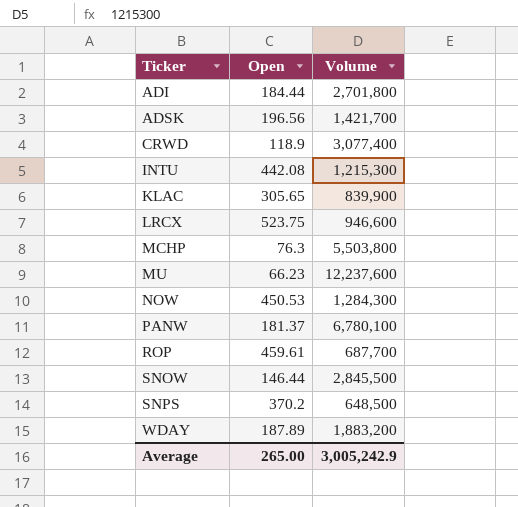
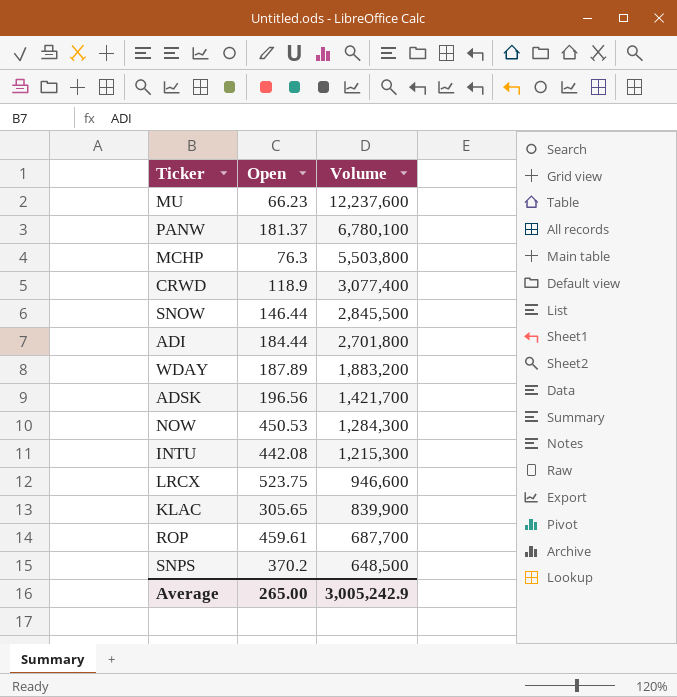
row order: Ticker ascending -> Volume descending

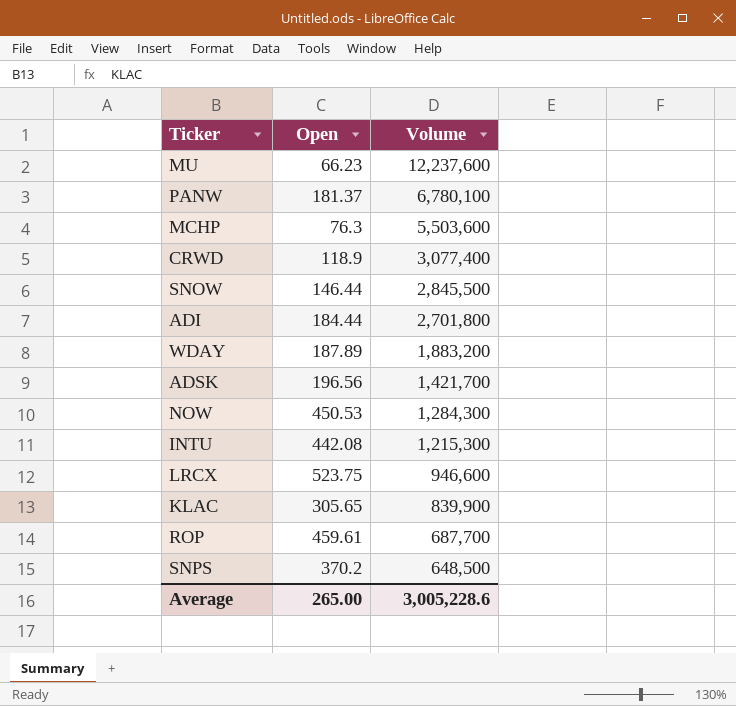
MCHP | Volume: 5,503,800 -> 5,503,600
Average | Volume: 3,005,242.9 -> 3,005,228.6

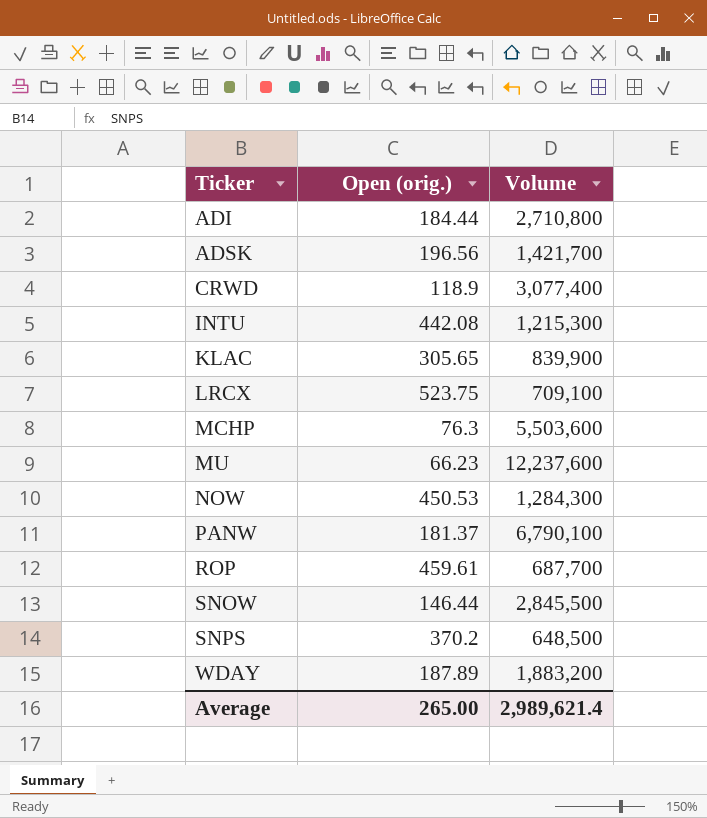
row order: Volume descending -> Ticker ascending
column name: Open -> Open (orig.)
ADI | Volume: 2,701,800 -> 2,710,800
LRCX | Volume: 946,600 -> 709,100
PANW | Volume: 6,780,100 -> 6,790,100
Average | Volume: 3,005,228.6 -> 2,989,621.4

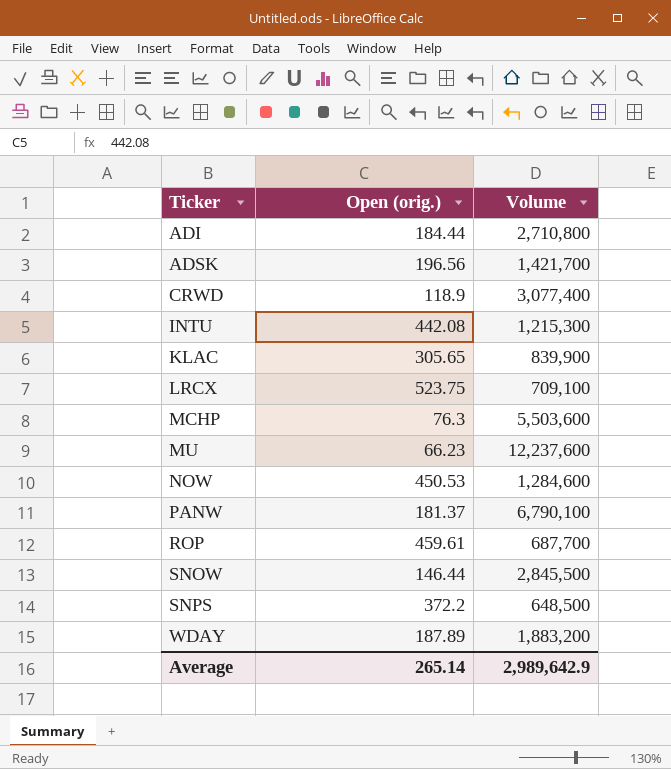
NOW | Volume: 1,284,300 -> 1,284,600
SNPS | Open (orig.): 370.2 -> 372.2
Average | Open (orig.): 265.00 -> 265.14
Average | Volume: 2,989,621.4 -> 2,989,642.9

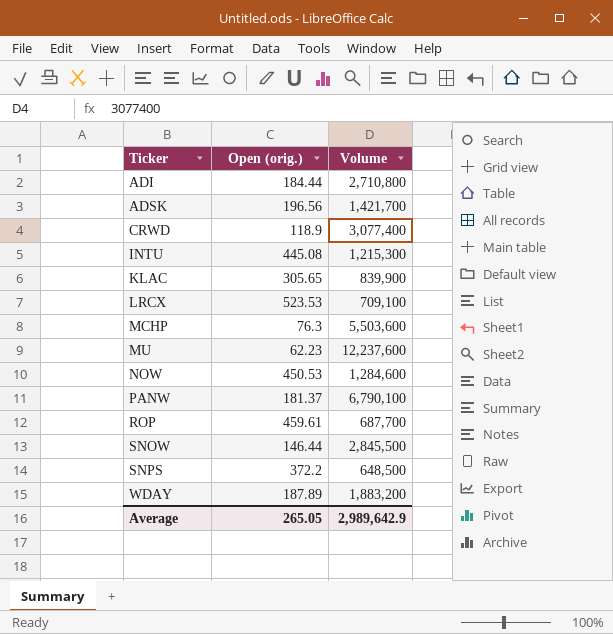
INTU | Open (orig.): 442.08 -> 445.08
LRCX | Open (orig.): 523.75 -> 523.53
MU | Open (orig.): 66.23 -> 62.23
Average | Open (orig.): 265.14 -> 265.05

